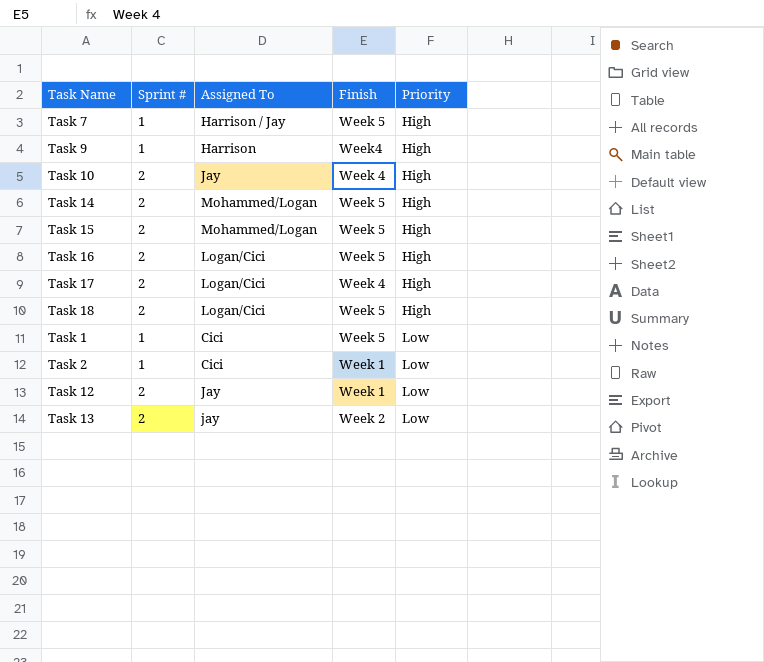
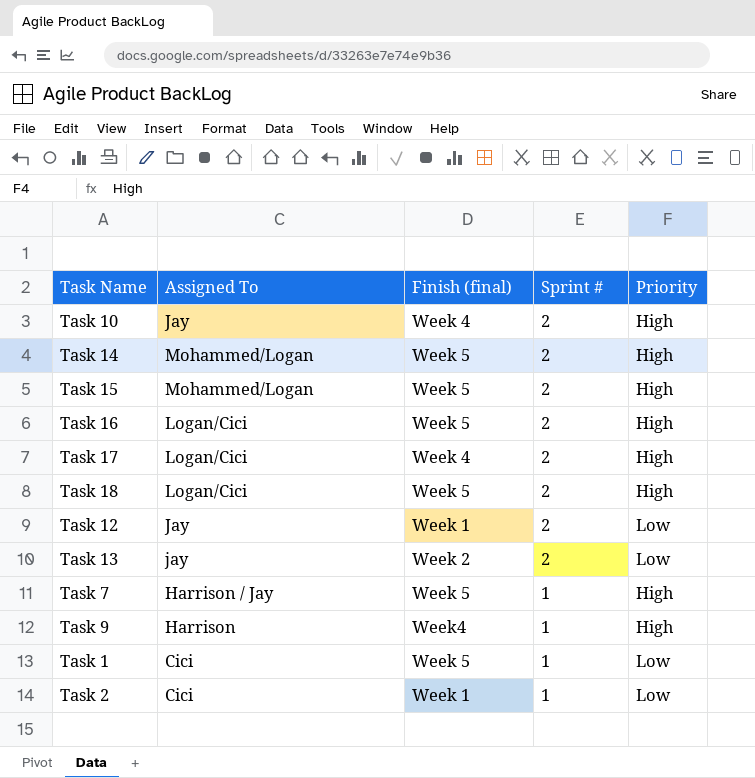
row order: Priority ascending -> Sprint # descending
column name: Finish -> Finish (final)
column Sprint # | position: 2 -> 4

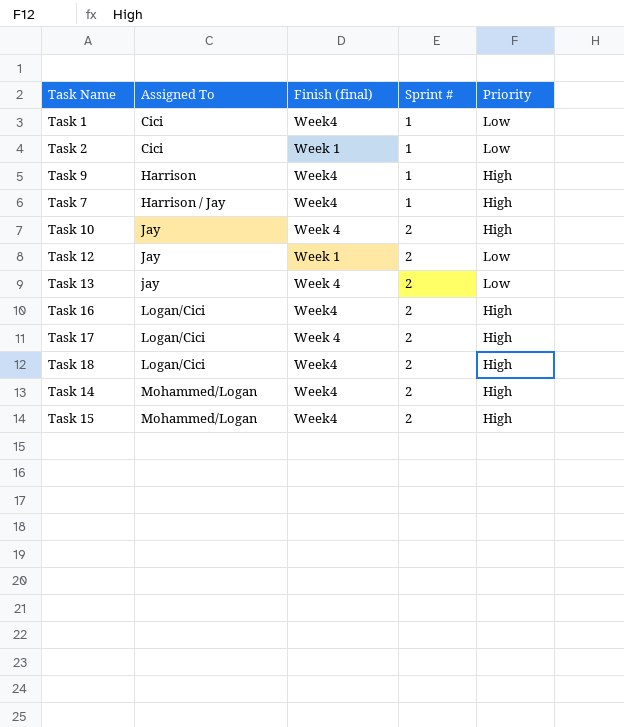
row order: Sprint # descending -> Assigned To ascending
Task 1 | Finish (final): Week 5 -> Week4
Task 7 | Finish (final): Week 5 -> Week4
Task 13 | Finish (final): Week 2 -> Week 4
Task 16 | Finish (final): Week 5 -> Week4
Task 18 | Finish (final): Week 5 -> Week4
Task 14 | Finish (final): Week 5 -> Week4
Task 15 | Finish (final): Week 5 -> Week4

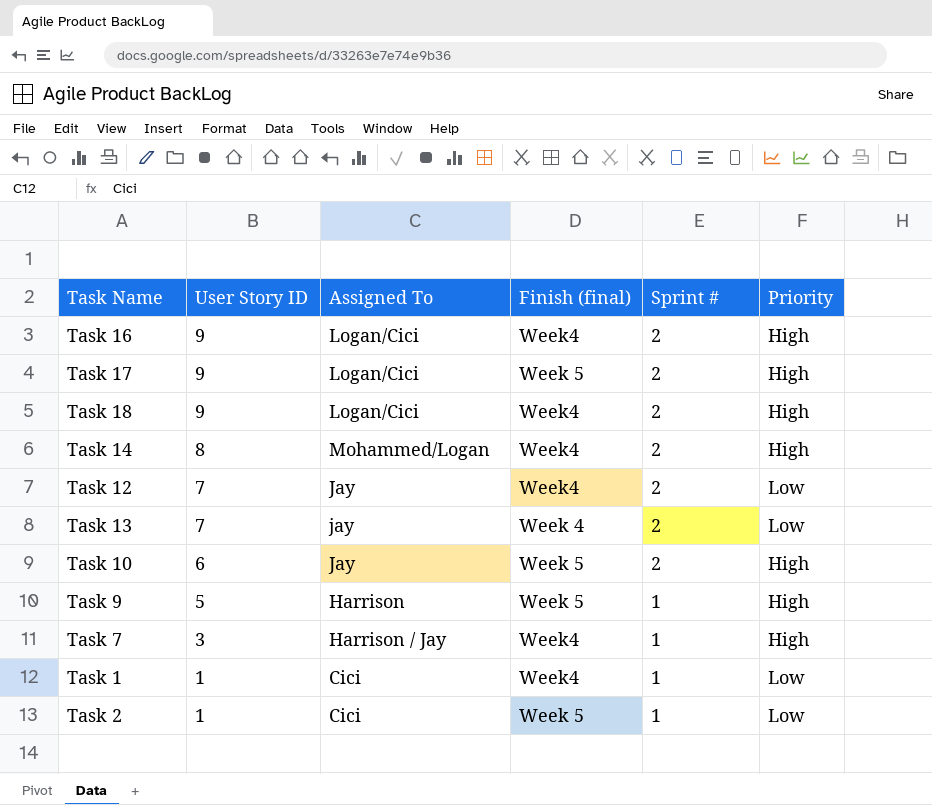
row order: Assigned To ascending -> User Story ID descending
column User Story ID | position: none -> 2
row Task 15: Mohammed/Logan | Week4 | 2 | High -> none
Task 17 | Finish (final): Week 4 -> Week 5
Task 12 | Finish (final): Week 1 -> Week4
Task 10 | Finish (final): Week 4 -> Week 5
Task 9 | Finish (final): Week4 -> Week 5
Task 2 | Finish (final): Week 1 -> Week 5

